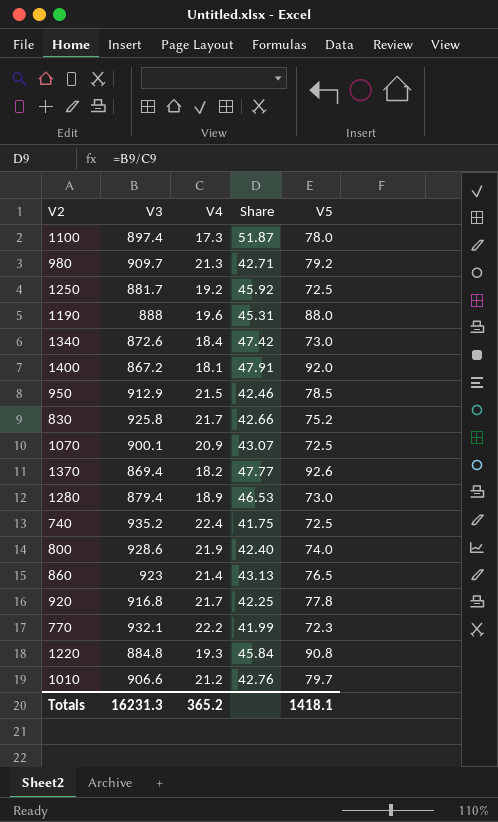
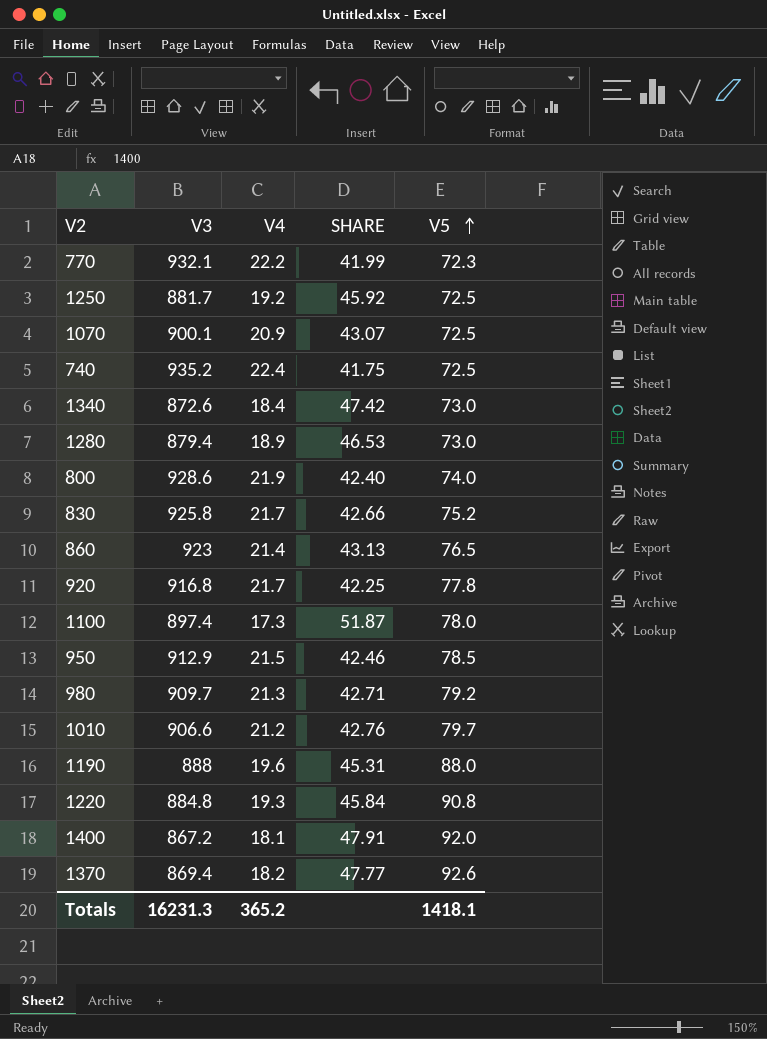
row order: none -> V5 ascending
column name: Share -> SHARE

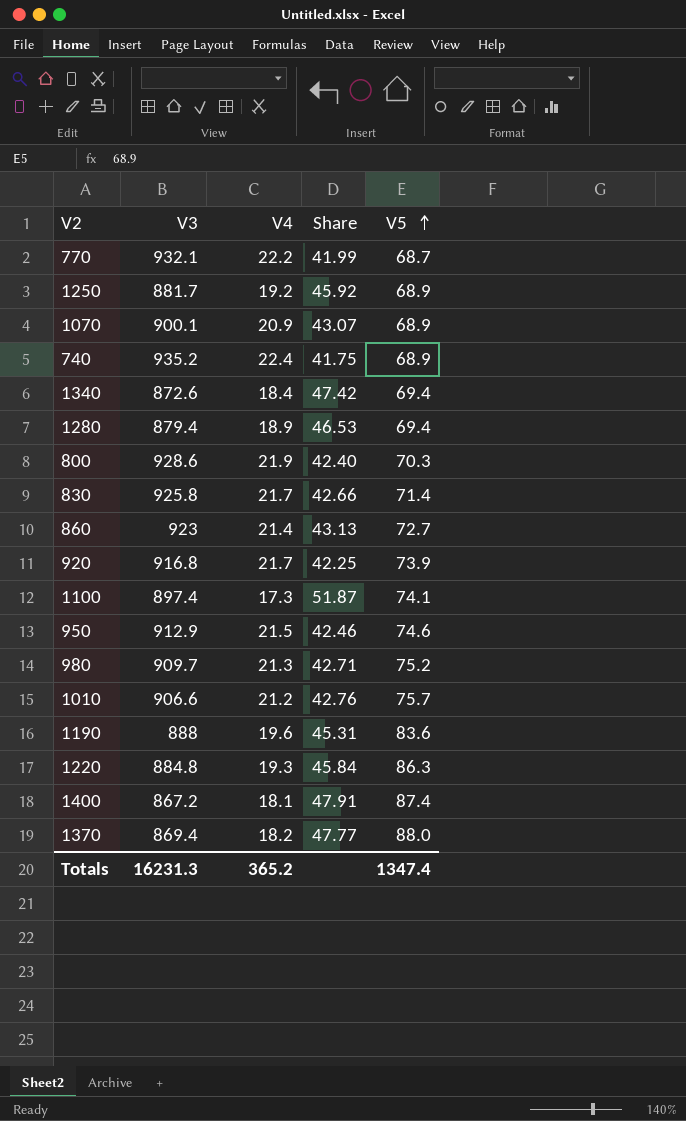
column name: SHARE -> Share
770 | V5: 72.3 -> 68.7
1250 | V5: 72.5 -> 68.9
1070 | V5: 72.5 -> 68.9
740 | V5: 72.5 -> 68.9
1340 | V5: 73.0 -> 69.4
1280 | V5: 73.0 -> 69.4
800 | V5: 74.0 -> 70.3
830 | V5: 75.2 -> 71.4
860 | V5: 76.5 -> 72.7
920 | V5: 77.8 -> 73.9
1100 | V5: 78.0 -> 74.1
950 | V5: 78.5 -> 74.6
980 | V5: 79.2 -> 75.2
1010 | V5: 79.7 -> 75.7
1190 | V5: 88.0 -> 83.6
1220 | V5: 90.8 -> 86.3
1400 | V5: 92.0 -> 87.4
1370 | V5: 92.6 -> 88.0
Totals | V5: 1418.1 -> 1347.4

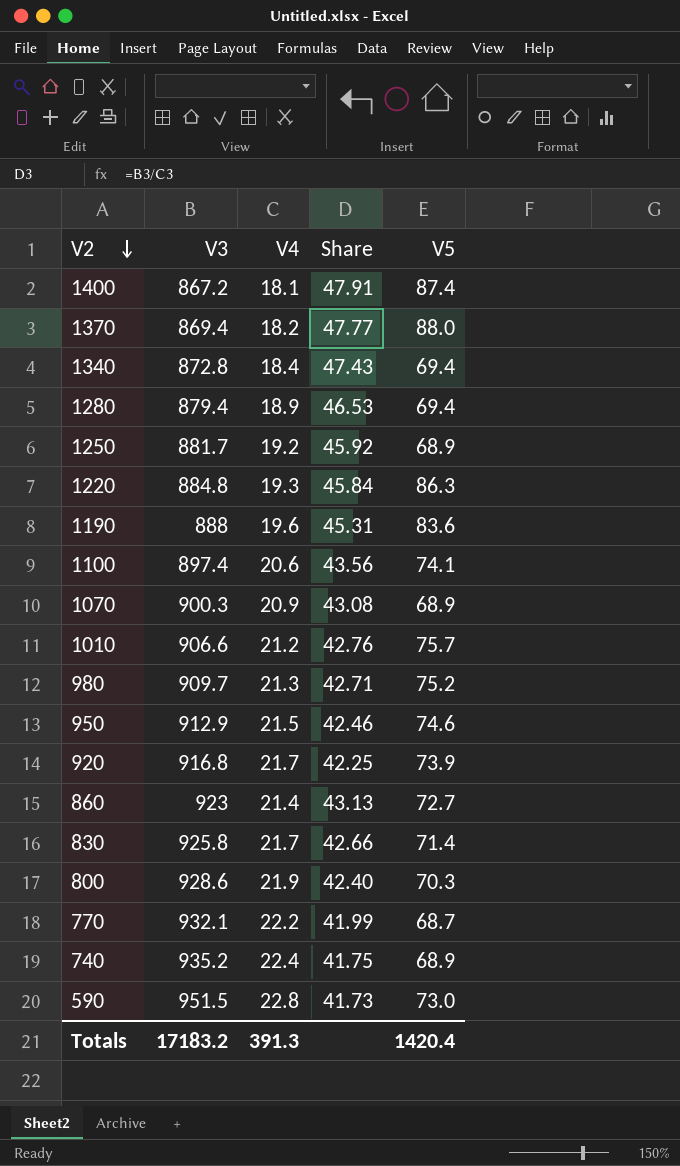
row order: V5 ascending -> V2 descending
1340 | V3: 872.6 -> 872.8
1340 | Share: 47.42 -> 47.43
1100 | V4: 17.3 -> 20.6
1100 | Share: 51.87 -> 43.56
1070 | V3: 900.1 -> 900.3
1070 | Share: 43.07 -> 43.08
row 590: none -> 951.5 | 22.8 | 41.73 | 73.0
Totals | V3: 16231.3 -> 17183.2
Totals | V4: 365.2 -> 391.3
Totals | V5: 1347.4 -> 1420.4

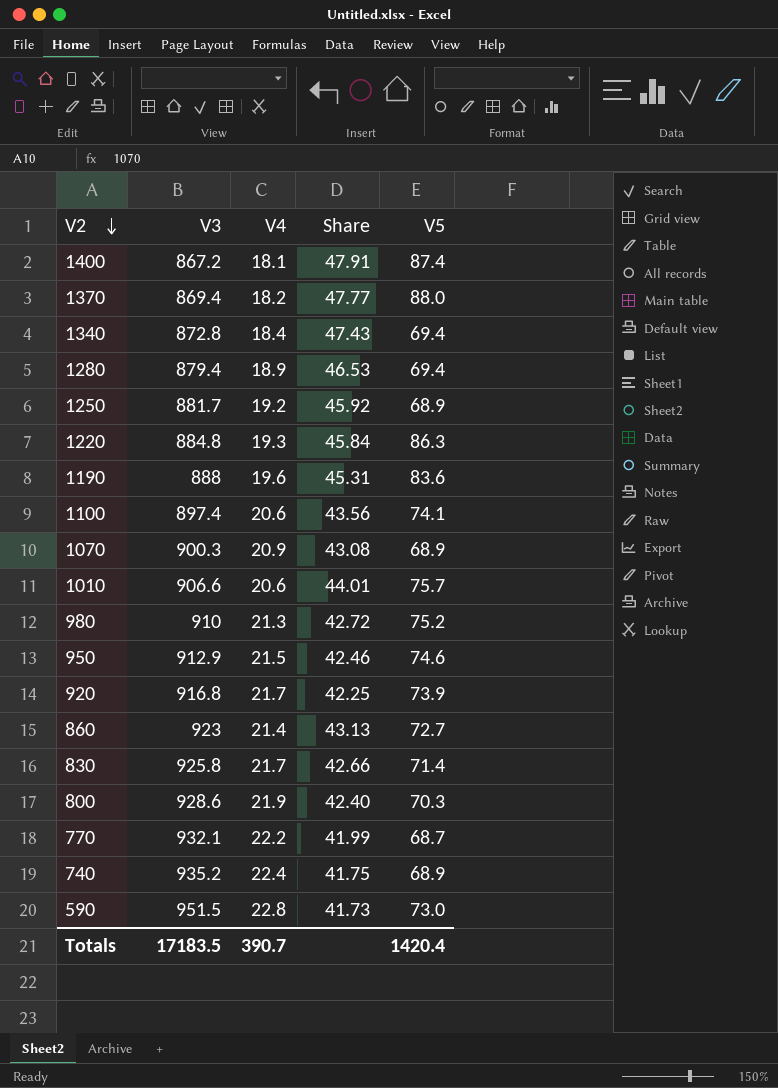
1010 | V4: 21.2 -> 20.6
1010 | Share: 42.76 -> 44.01
980 | V3: 909.7 -> 910
980 | Share: 42.71 -> 42.72
Totals | V3: 17183.2 -> 17183.5
Totals | V4: 391.3 -> 390.7

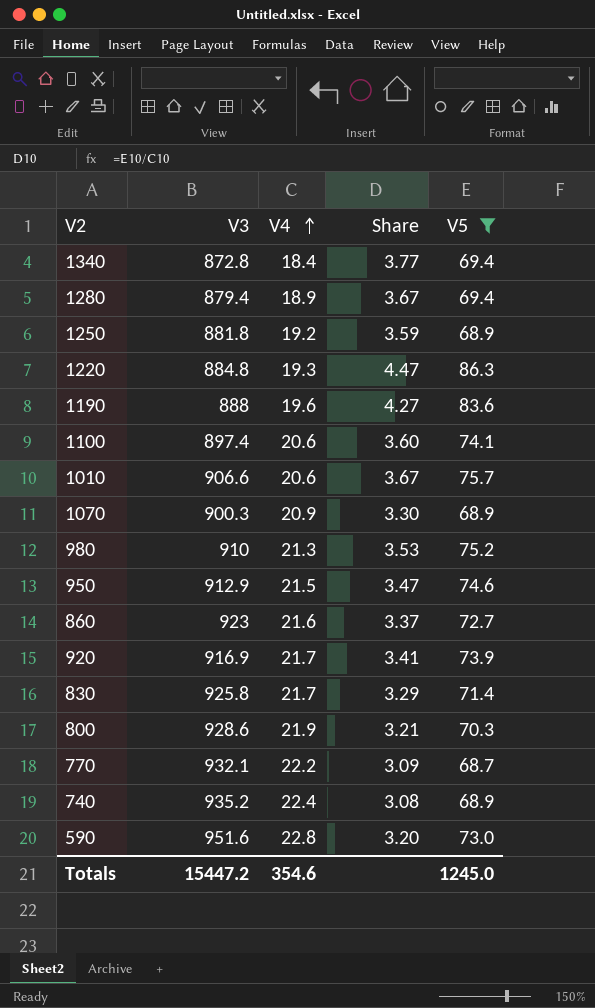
filter: none -> V5 <= 86.3
row order: V2 descending -> V4 ascending
column Share | formula: [V3] / [V4] -> [V5] / [V4]
1250 | V3: 881.7 -> 881.8
860 | V4: 21.4 -> 21.6
920 | V3: 916.8 -> 916.9
590 | V3: 951.5 -> 951.6
Totals | V3: 17183.5 -> 15447.2
Totals | V4: 390.7 -> 354.6
Totals | V5: 1420.4 -> 1245.0

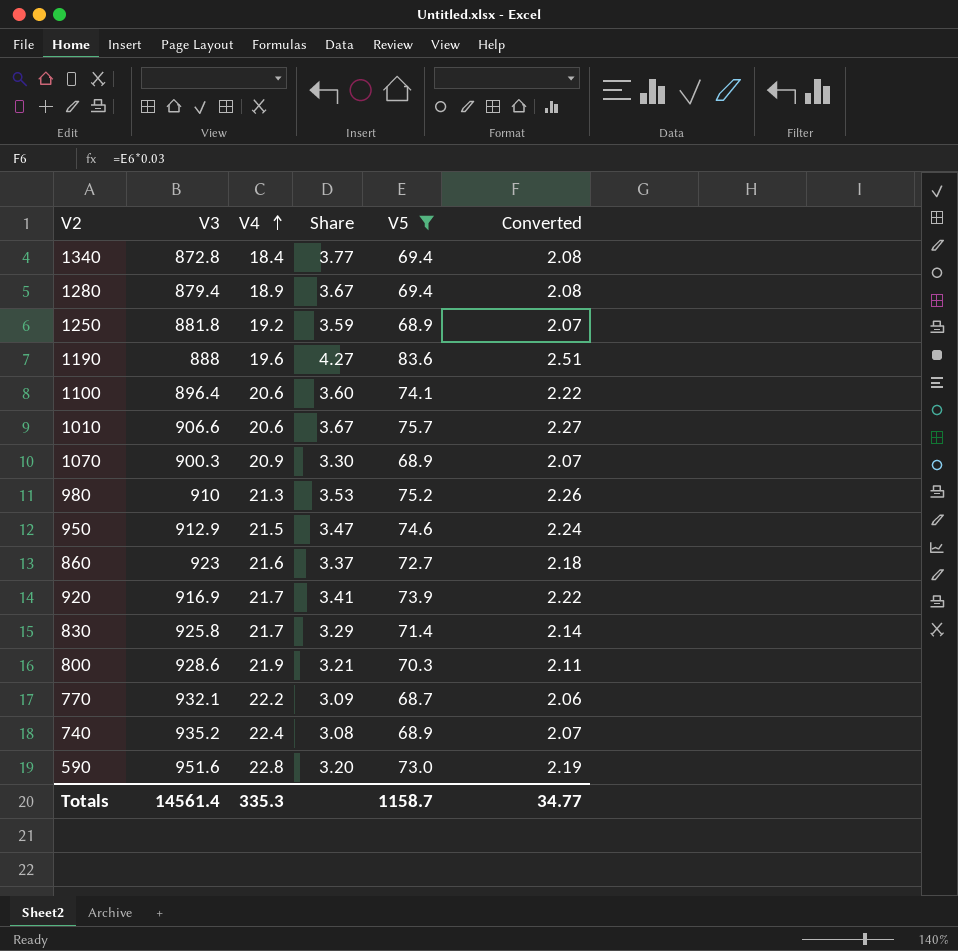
column Converted | formula: none -> [V5] * 0.03
row 1220: 884.8 | 19.3 | 4.47 | 86.3 -> none
1100 | V3: 897.4 -> 896.4
Totals | V3: 15447.2 -> 14561.4
Totals | V4: 354.6 -> 335.3
Totals | V5: 1245.0 -> 1158.7

